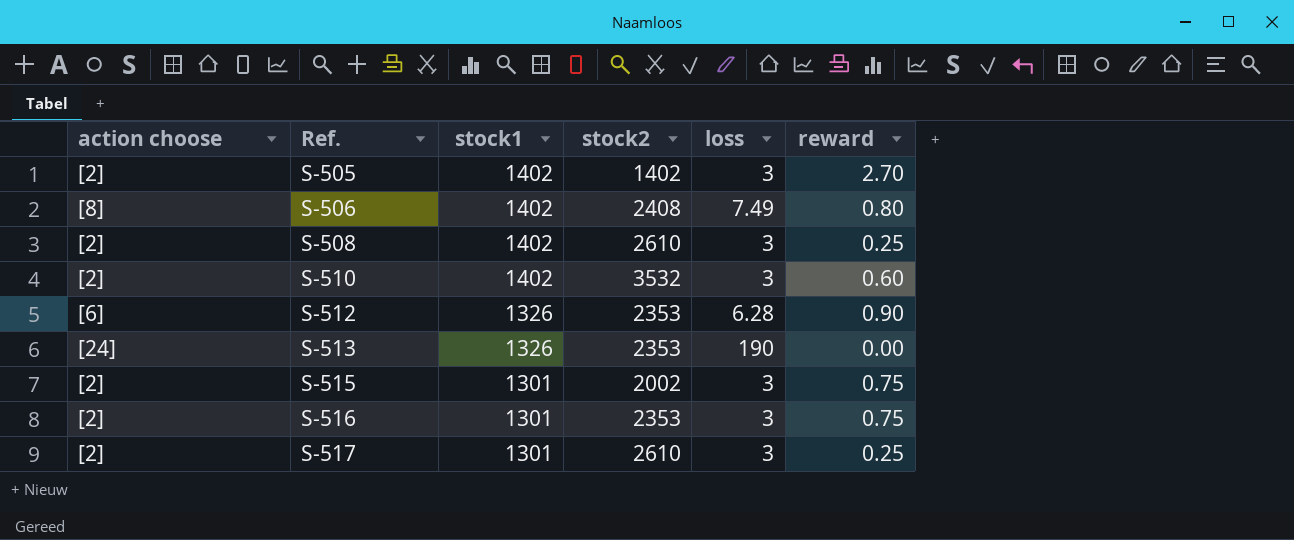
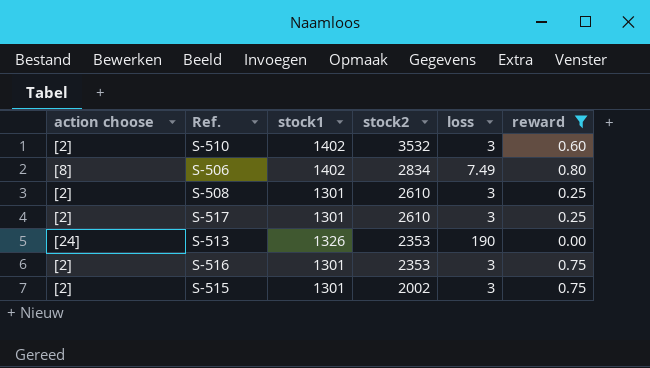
filter: none -> reward <= 0.80
row order: Ref. ascending -> stock2 descending
S-506 | stock2: 2408 -> 2834
S-508 | stock1: 1402 -> 1301

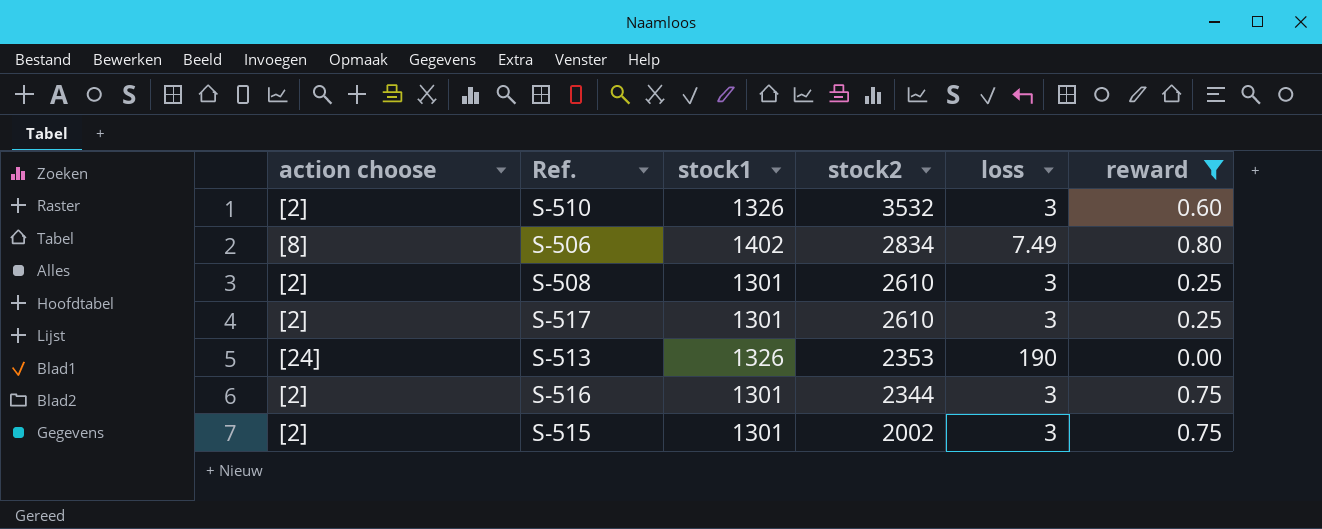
S-510 | stock1: 1402 -> 1326
S-516 | stock2: 2353 -> 2344

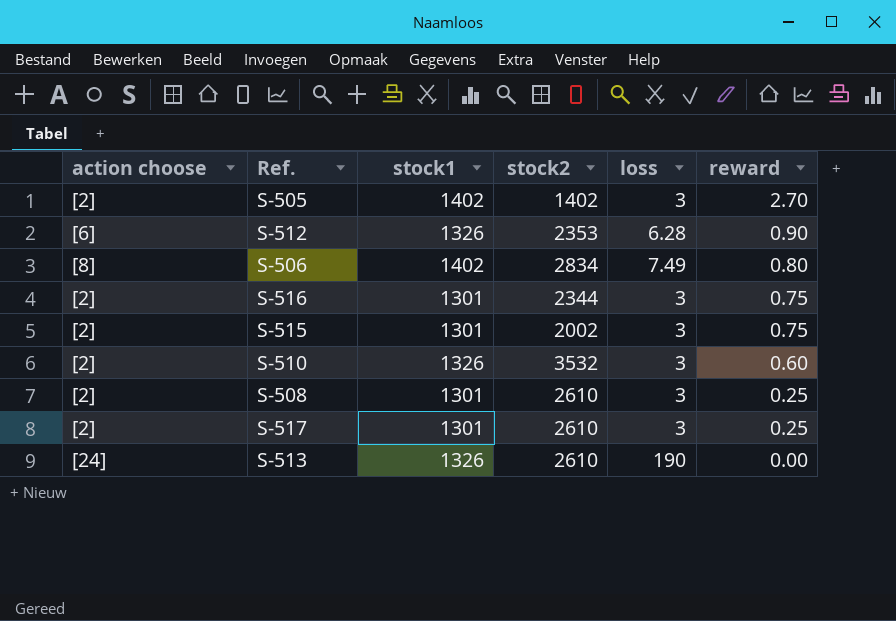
filter: reward <= 0.80 -> none
row order: stock2 descending -> reward descending
S-513 | stock2: 2353 -> 2610

